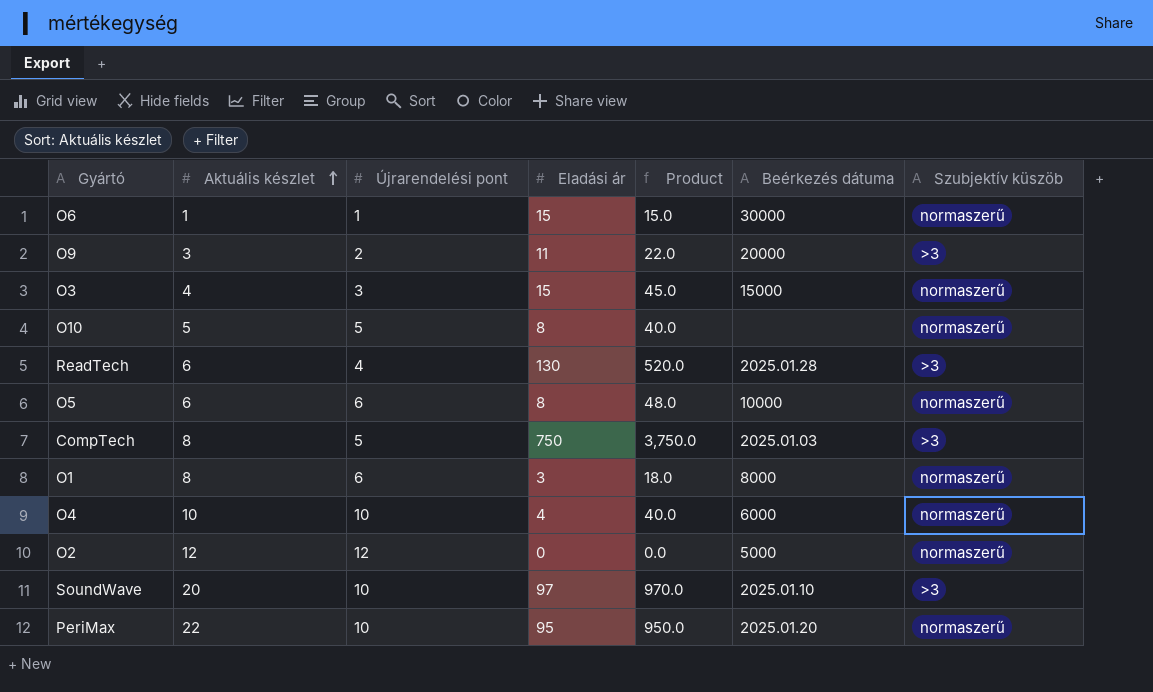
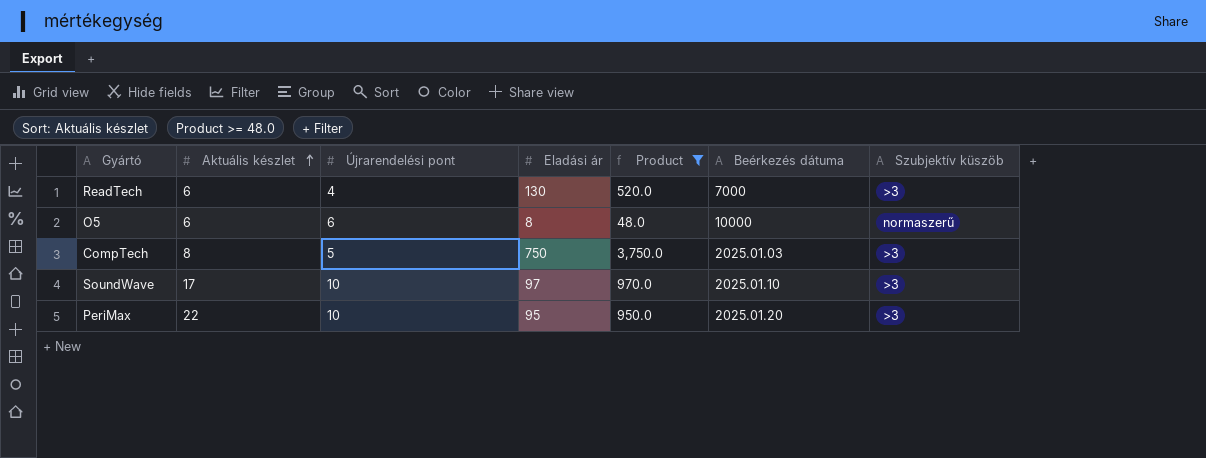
filter: none -> Product >= 48.0
ReadTech | Beérkezés dátuma: 2025.01.28 -> 7000
SoundWave | Aktuális készlet: 20 -> 17
PeriMax | Szubjektív küszöb: normaszerű -> >3

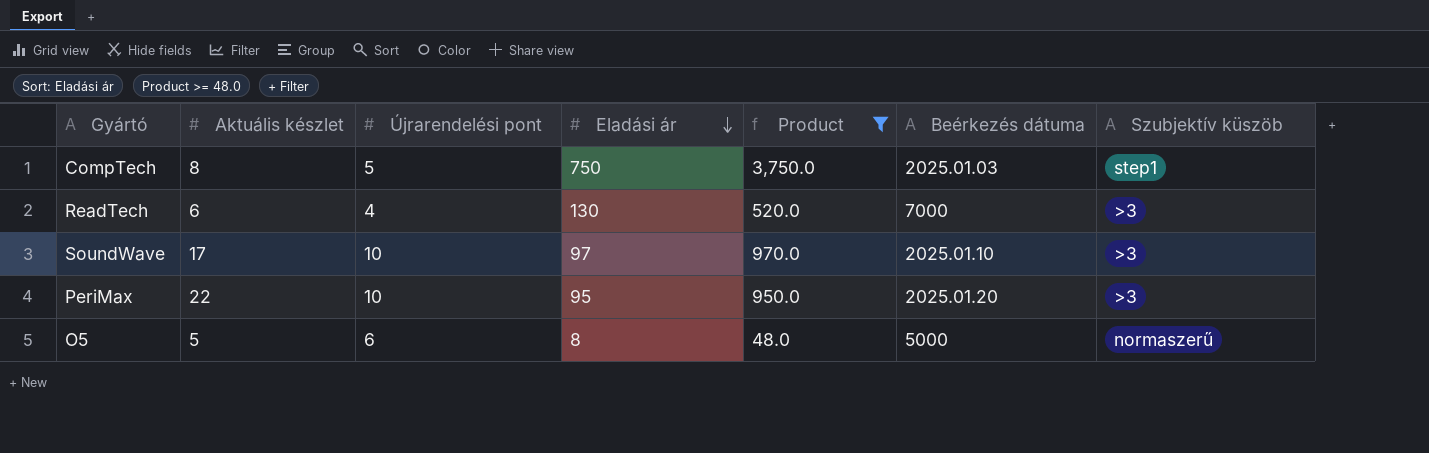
row order: Aktuális készlet ascending -> Eladási ár descending
CompTech | Szubjektív küszöb: >3 -> step1
O5 | Aktuális készlet: 6 -> 5
O5 | Beérkezés dátuma: 10000 -> 5000

